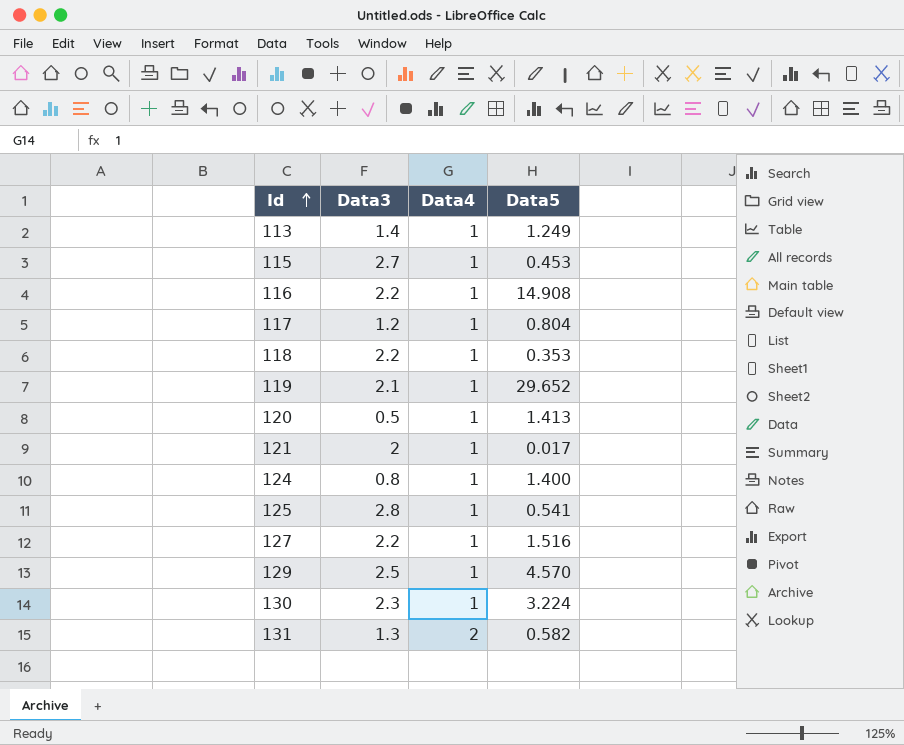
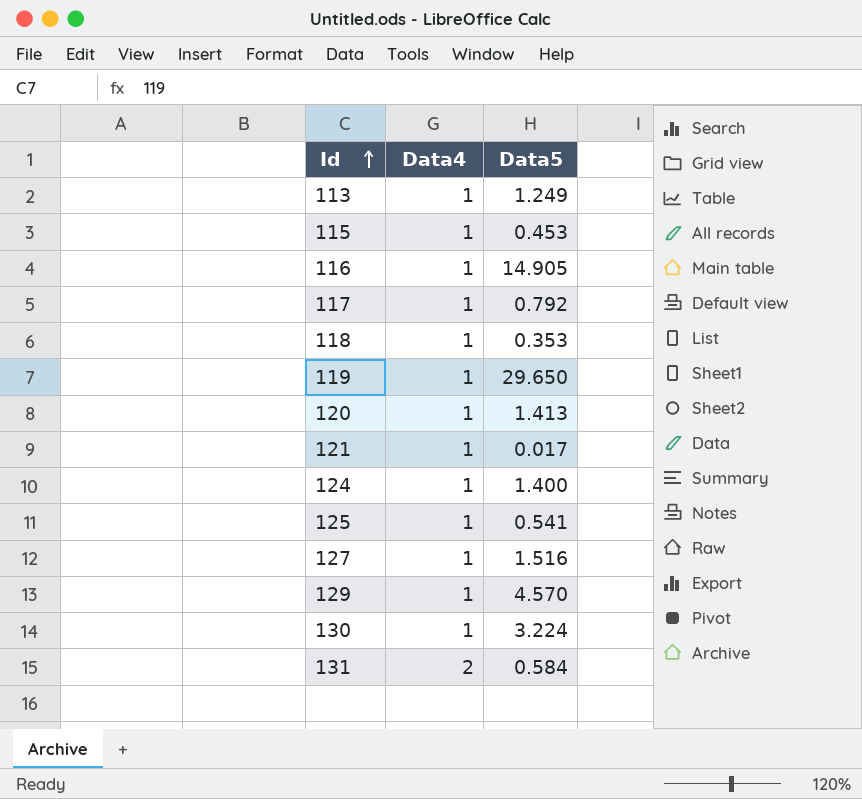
column Data3 | position: 2 -> none
116 | Data5: 14.908 -> 14.905
117 | Data5: 0.804 -> 0.792
119 | Data5: 29.652 -> 29.650
131 | Data5: 0.582 -> 0.584

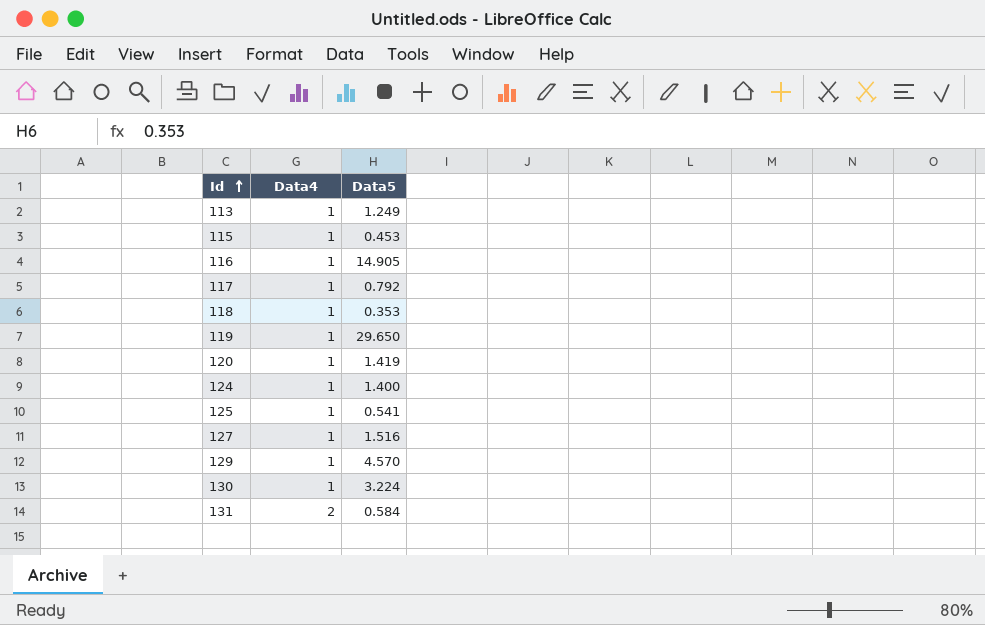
row 121: 1 | 0.017 -> none
120 | Data5: 1.413 -> 1.419

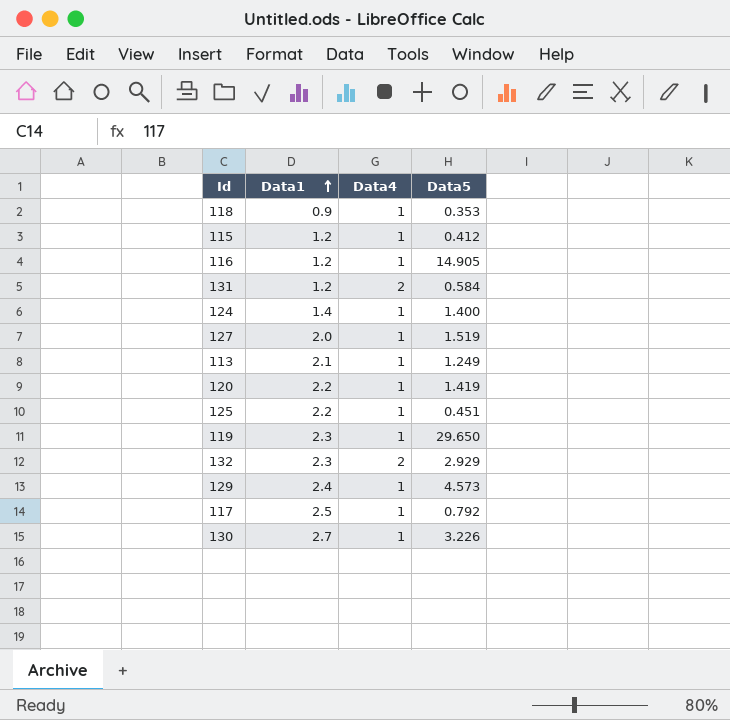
row order: Id ascending -> Data1 ascending
column Data1 | position: none -> 2
115 | Data5: 0.453 -> 0.412
127 | Data5: 1.516 -> 1.519
125 | Data5: 0.541 -> 0.451
row 132: none -> 2.3 | 2 | 2.929
129 | Data5: 4.570 -> 4.573
130 | Data5: 3.224 -> 3.226

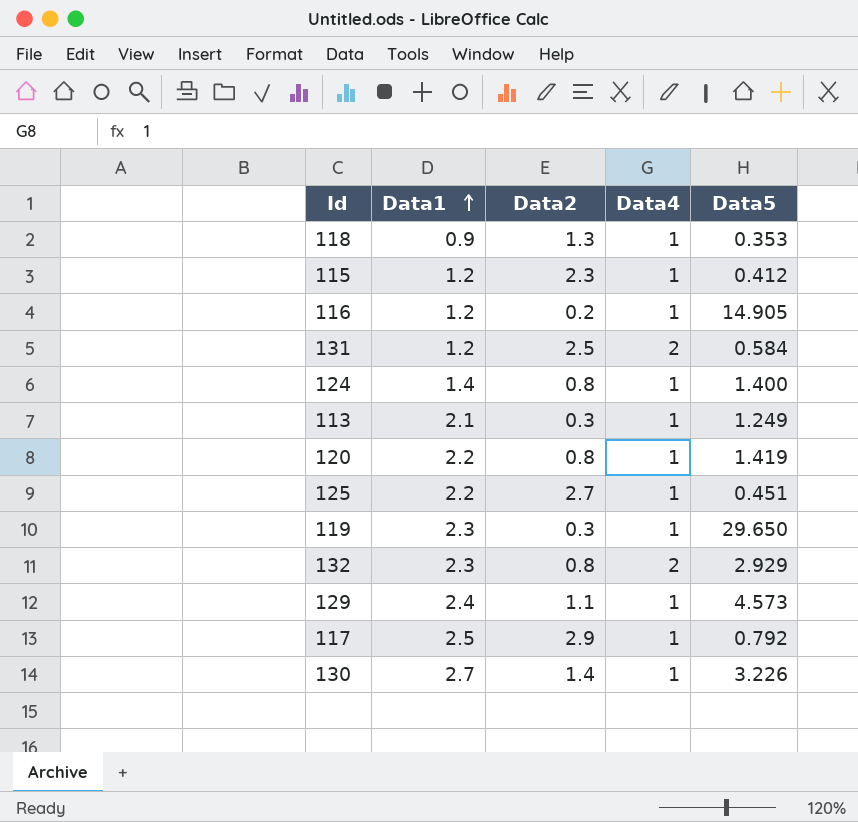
column Data2 | position: none -> 3
row 127: 2.0 | 1 | 1.519 -> none

